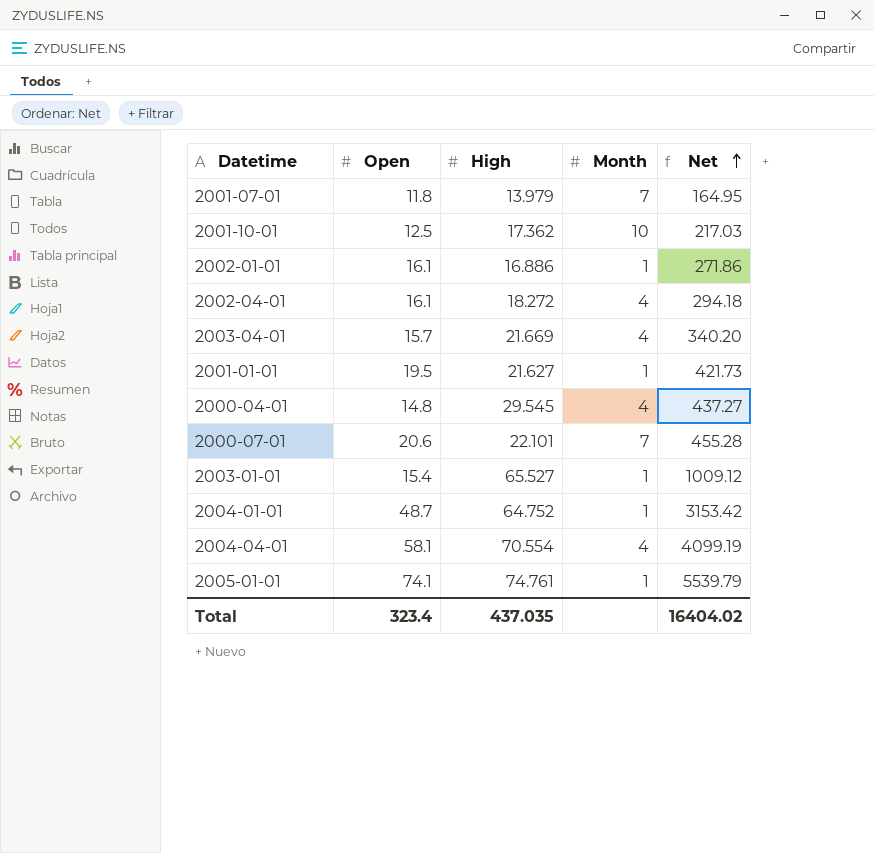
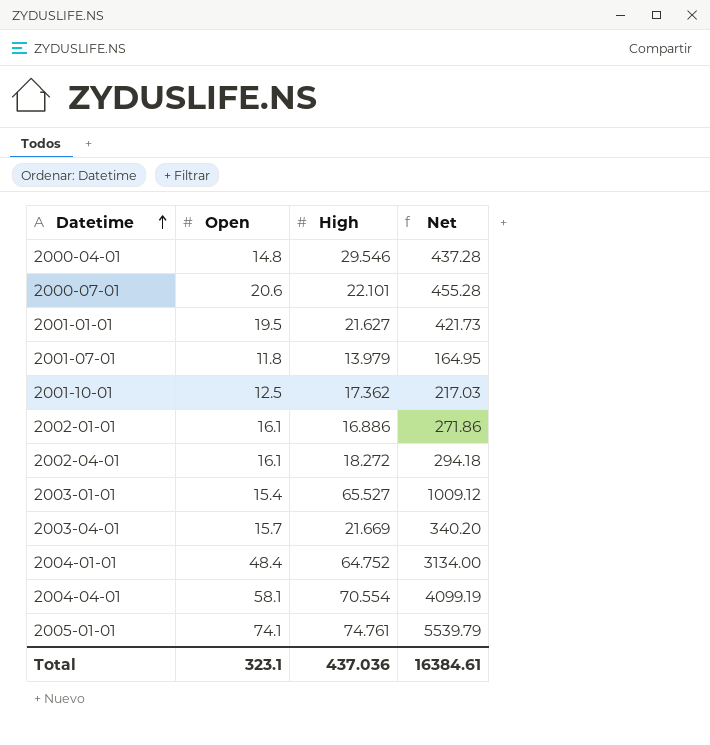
row order: Net ascending -> Datetime ascending
column Month | position: 4 -> none
2000-04-01 | High: 29.545 -> 29.546
2000-04-01 | Net: 437.27 -> 437.28
2004-01-01 | Open: 48.7 -> 48.4
2004-01-01 | Net: 3153.42 -> 3134.00
Total | Open: 323.4 -> 323.1
Total | High: 437.035 -> 437.036
Total | Net: 16404.02 -> 16384.61

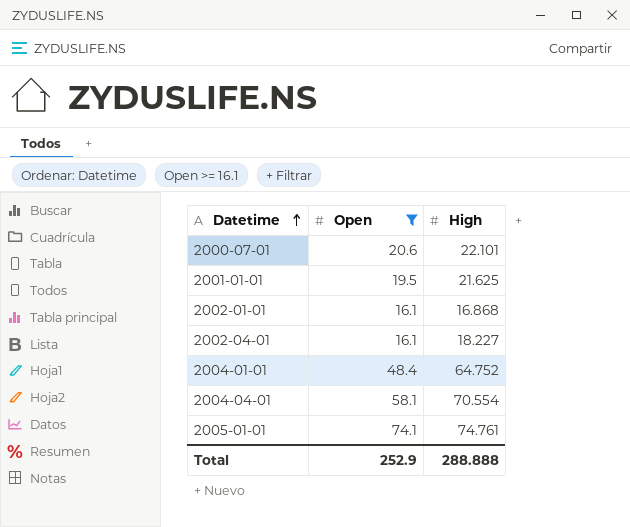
filter: none -> Open >= 16.1
column Net | formula: [Open] * [High] -> none
2001-01-01 | High: 21.627 -> 21.625
2002-01-01 | High: 16.886 -> 16.868
2002-04-01 | High: 18.272 -> 18.227
Total | Open: 323.1 -> 252.9
Total | High: 437.036 -> 288.888

